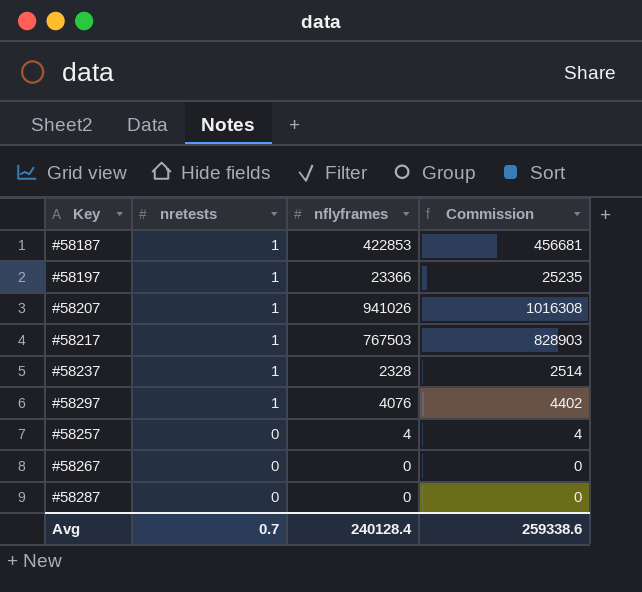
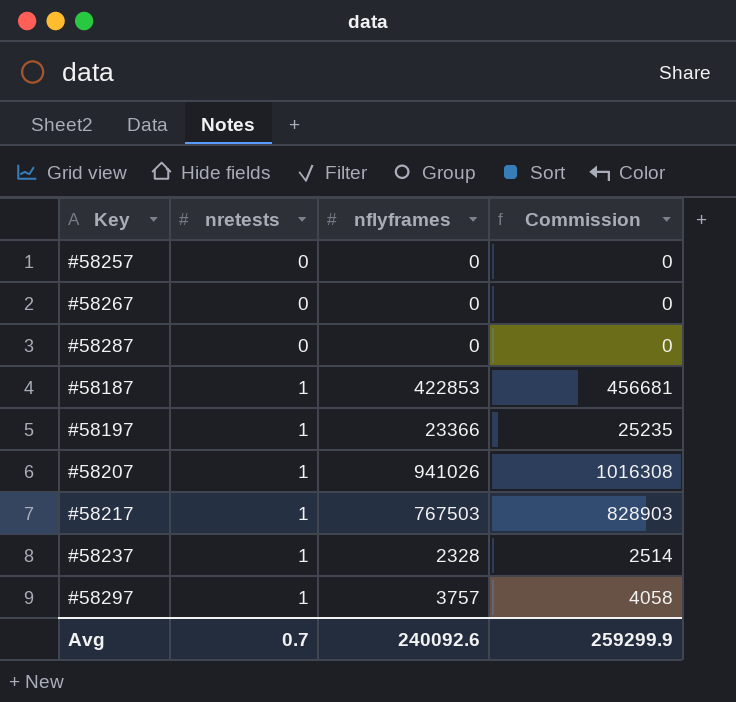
row order: nretests descending -> nretests ascending
#58257 | nflyframes: 4 -> 0
#58257 | Commission: 4 -> 0
#58297 | nflyframes: 4076 -> 3757
#58297 | Commission: 4402 -> 4058
Avg | nflyframes: 240128.4 -> 240092.6
Avg | Commission: 259338.6 -> 259299.9

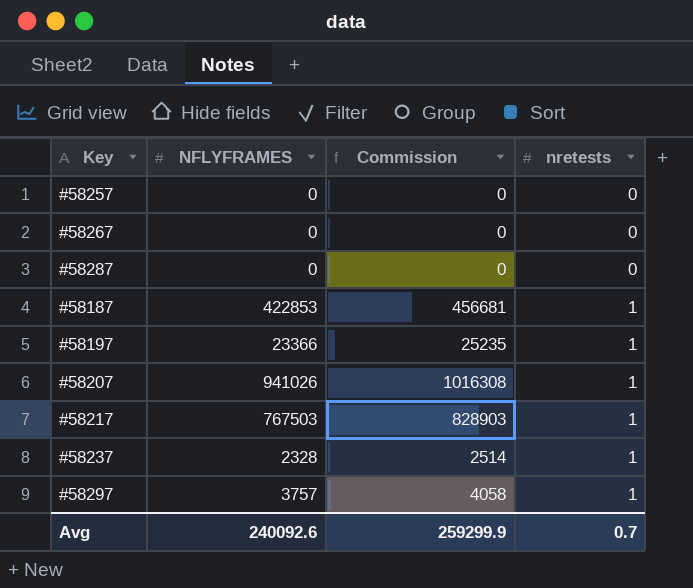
column name: nflyframes -> NFLYFRAMES
column nretests | position: 2 -> 4

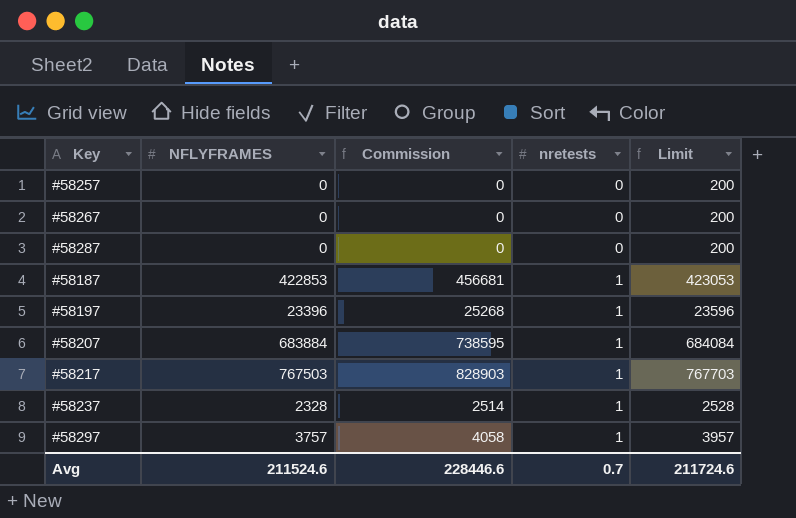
column Limit | formula: none -> [NFLYFRAMES] + 200
#58197 | NFLYFRAMES: 23366 -> 23396
#58197 | Commission: 25235 -> 25268
#58207 | NFLYFRAMES: 941026 -> 683884
#58207 | Commission: 1016308 -> 738595
Avg | NFLYFRAMES: 240092.6 -> 211524.6
Avg | Commission: 259299.9 -> 228446.6

